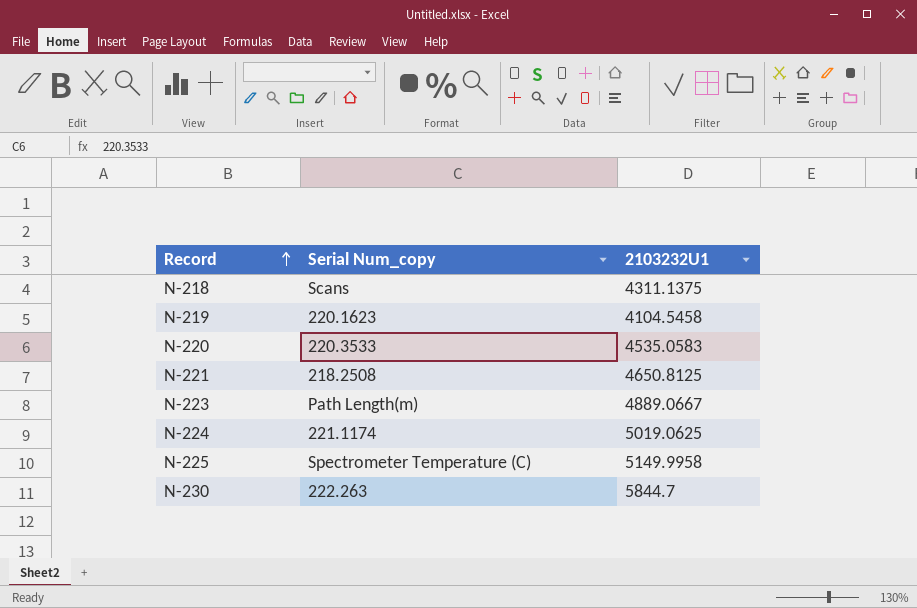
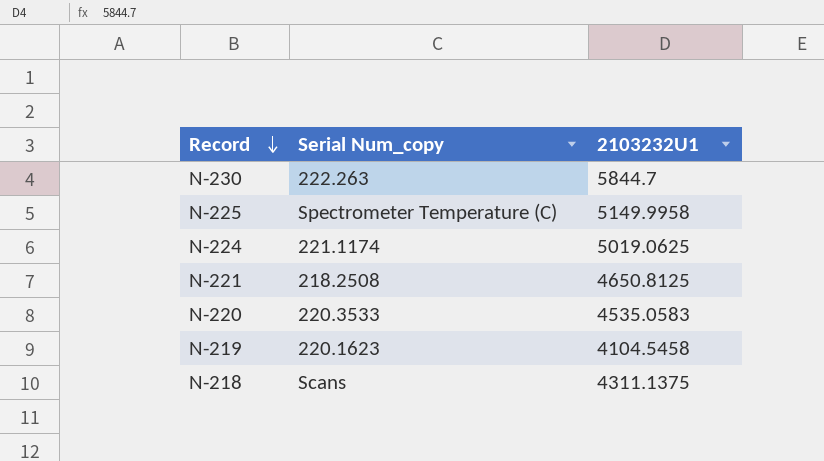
row order: Record ascending -> Record descending
row N-223: Path Length(m) | 4889.0667 -> none

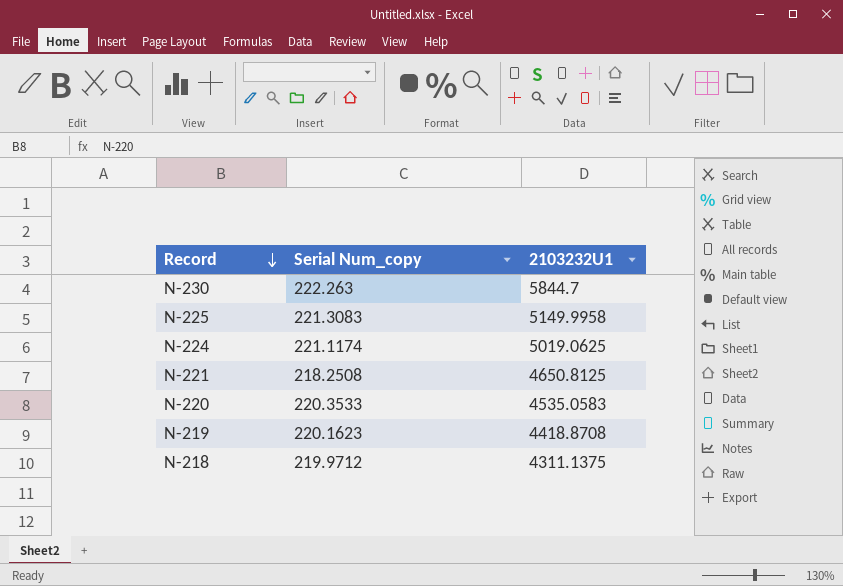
N-225 | Serial Num_copy: Spectrometer Temperature (C) -> 221.3083
N-219 | 2103232U1: 4104.5458 -> 4418.8708
N-218 | Serial Num_copy: Scans -> 219.9712

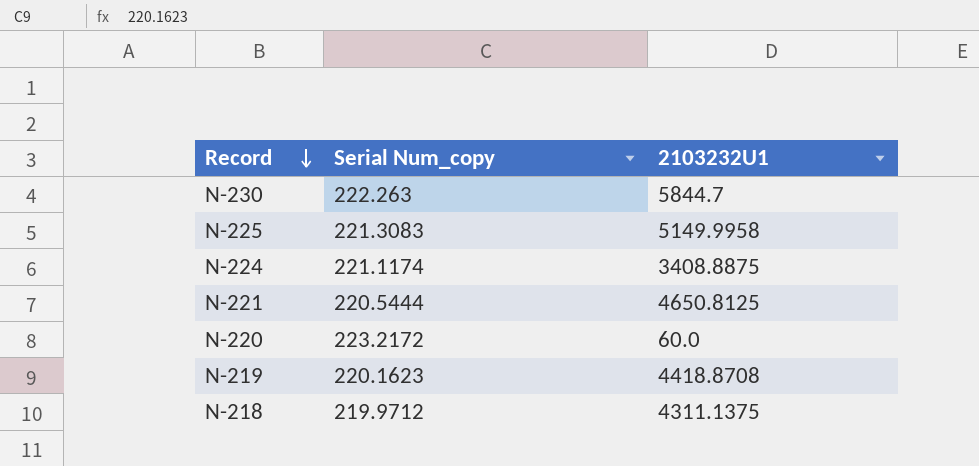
N-224 | 2103232U1: 5019.0625 -> 3408.8875
N-221 | Serial Num_copy: 218.2508 -> 220.5444
N-220 | Serial Num_copy: 220.3533 -> 223.2172
N-220 | 2103232U1: 4535.0583 -> 60.0

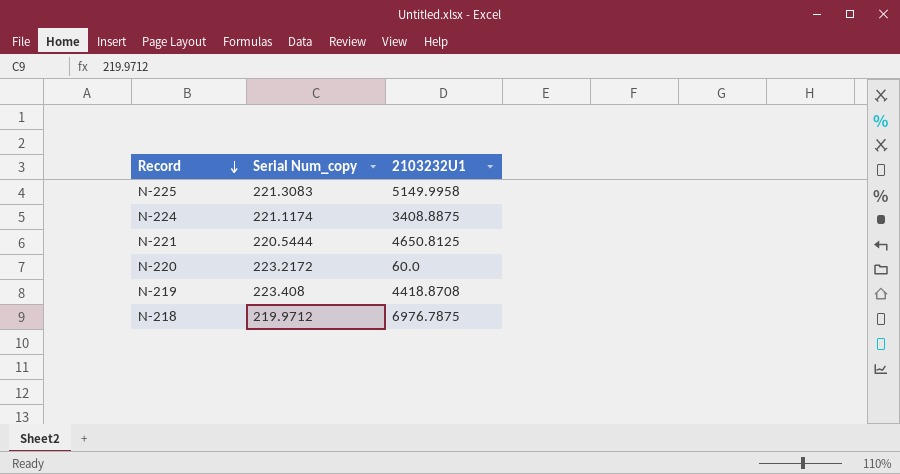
row N-230: 222.263 | 5844.7 -> none
N-219 | Serial Num_copy: 220.1623 -> 223.408
N-218 | 2103232U1: 4311.1375 -> 6976.7875

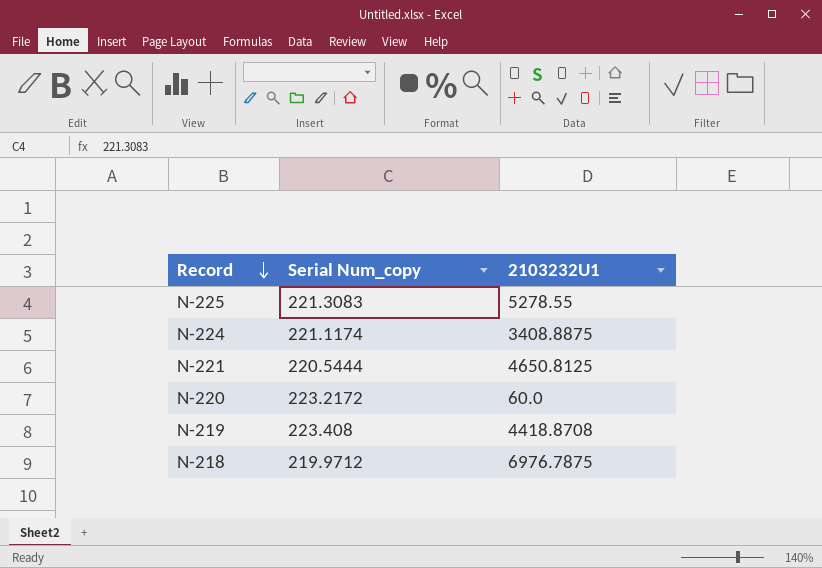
N-225 | 2103232U1: 5149.9958 -> 5278.55

